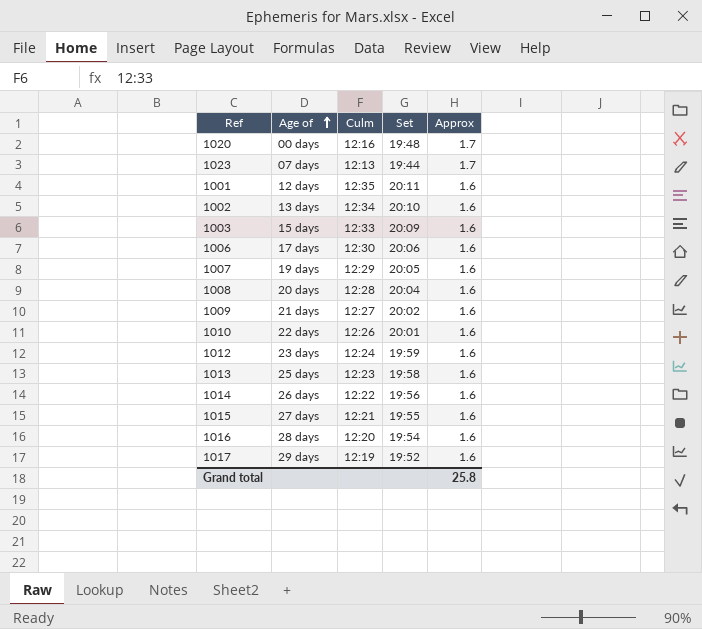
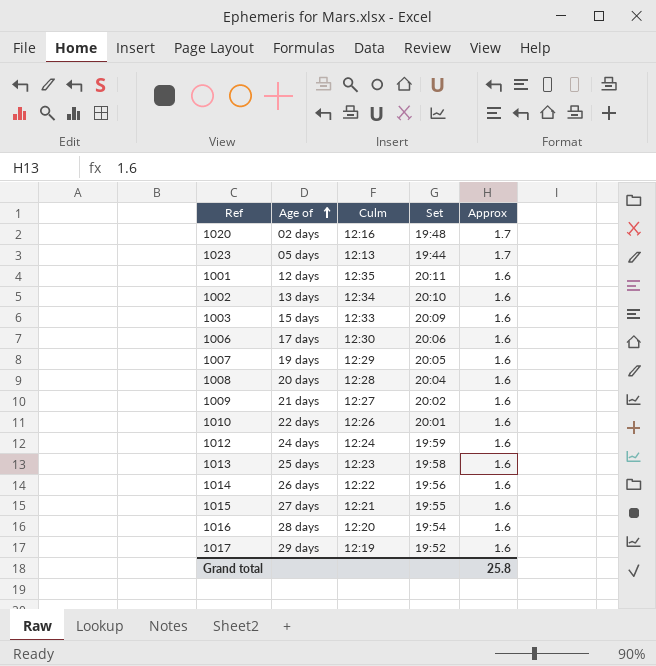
1020 | Age of: 00 days -> 02 days
1023 | Age of: 07 days -> 05 days
1012 | Age of: 23 days -> 24 days

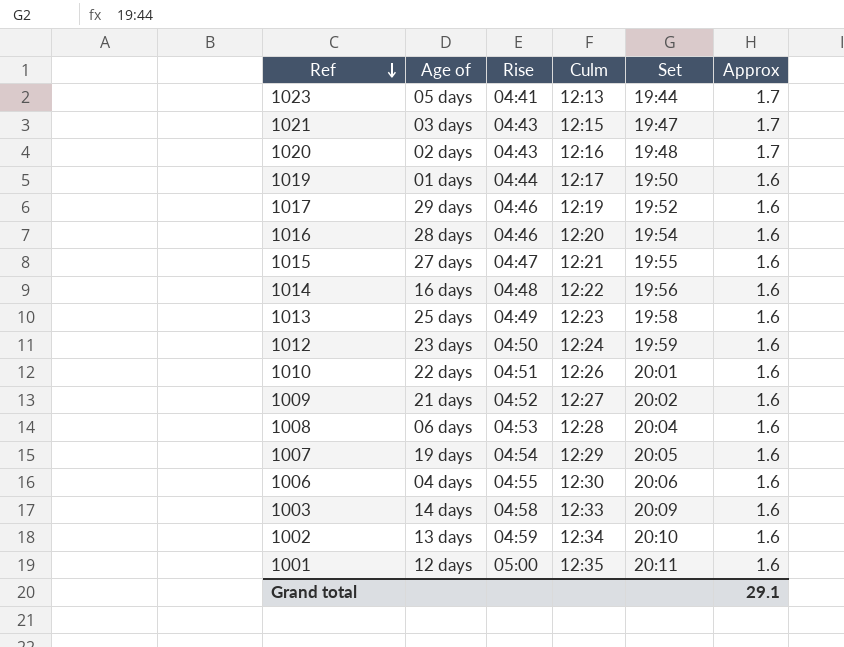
row order: Age of ascending -> Ref descending
column Rise | position: none -> 3
row 1021: none -> 03 days | 04:43 | 12:15 | 19:47 | 1.7
row 1019: none -> 01 days | 04:44 | 12:17 | 19:50 | 1.6
1014 | Age of: 26 days -> 16 days
1012 | Age of: 24 days -> 23 days
1008 | Age of: 20 days -> 06 days
1006 | Age of: 17 days -> 04 days
1003 | Age of: 15 days -> 14 days
Grand total | Approx: 25.8 -> 29.1

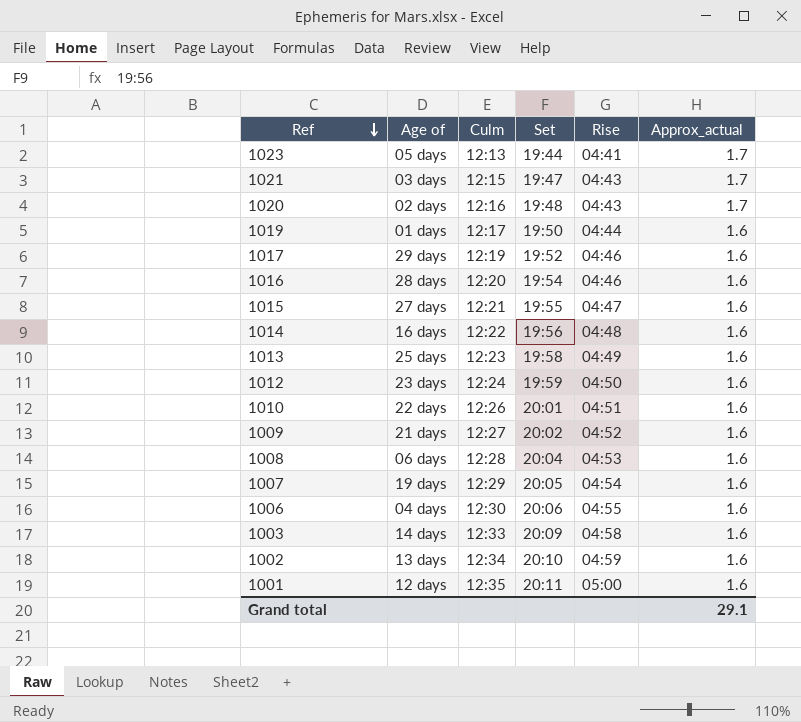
column Rise | position: 3 -> 5
column name: Approx -> Approx_actual

